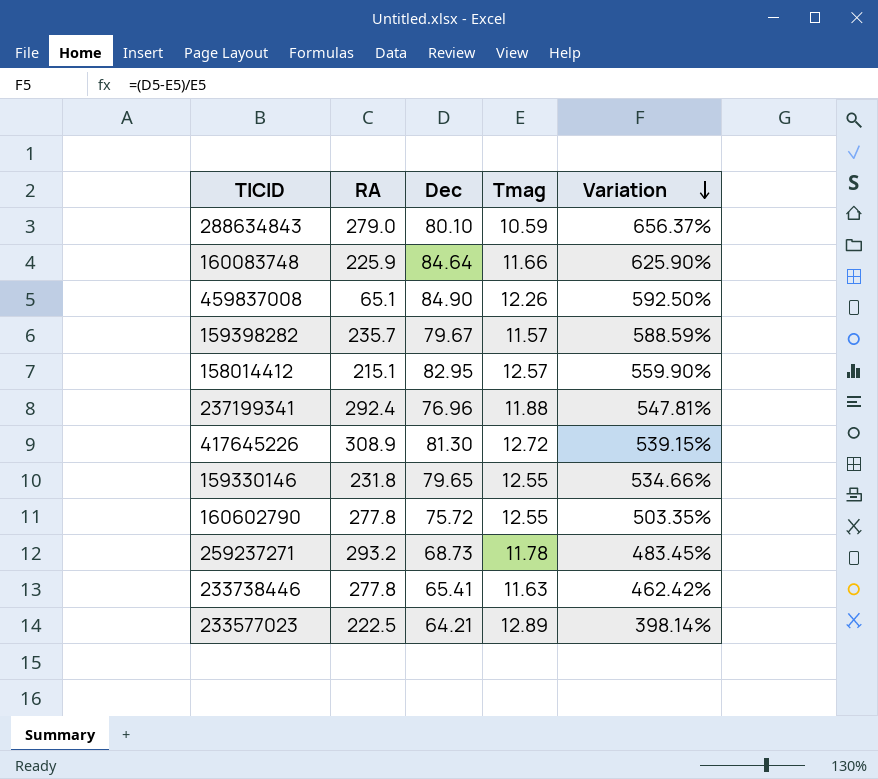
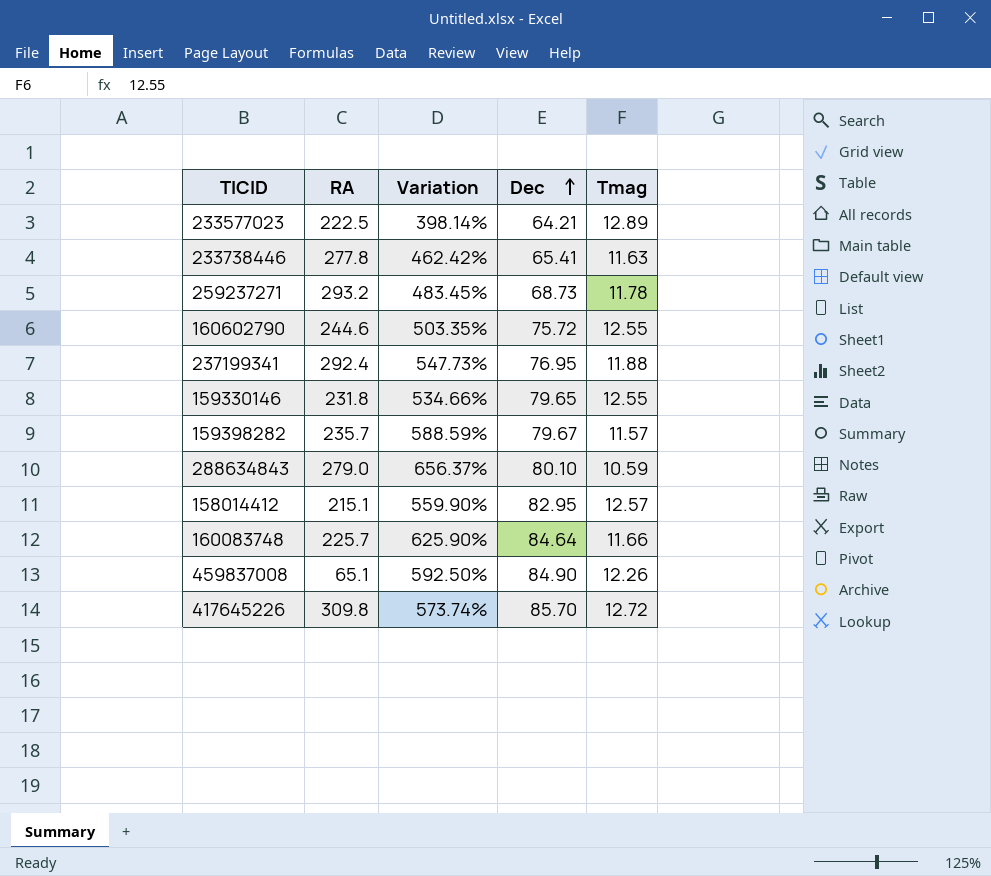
row order: Variation descending -> Dec ascending
column Variation | position: 5 -> 3
160602790 | RA: 277.8 -> 244.6
237199341 | Variation: 547.81% -> 547.73%
237199341 | Dec: 76.96 -> 76.95
160083748 | RA: 225.9 -> 225.7
417645226 | RA: 308.9 -> 309.8
417645226 | Variation: 539.15% -> 573.74%
417645226 | Dec: 81.30 -> 85.70

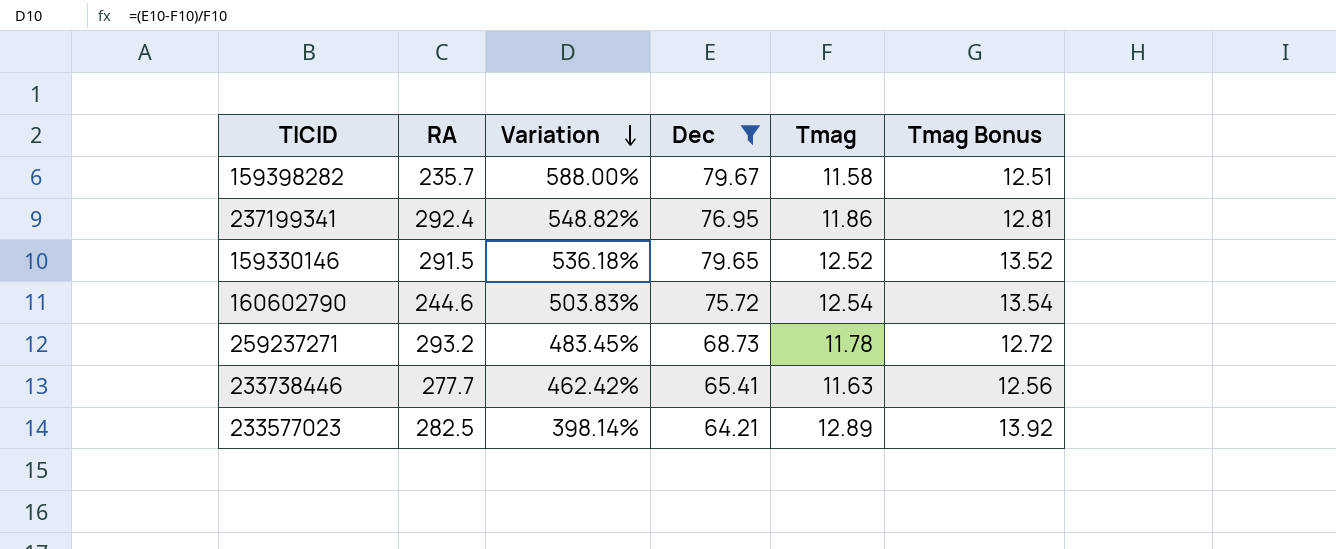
filter: none -> Dec <= 79.67
row order: Dec ascending -> Variation descending
column Tmag Bonus | formula: none -> [Tmag] * 1.08
159398282 | Variation: 588.59% -> 588.00%
159398282 | Tmag: 11.57 -> 11.58
237199341 | Variation: 547.73% -> 548.82%
237199341 | Tmag: 11.88 -> 11.86
159330146 | RA: 231.8 -> 291.5
159330146 | Variation: 534.66% -> 536.18%
159330146 | Tmag: 12.55 -> 12.52
160602790 | Variation: 503.35% -> 503.83%
160602790 | Tmag: 12.55 -> 12.54
233738446 | RA: 277.8 -> 277.7
233577023 | RA: 222.5 -> 282.5

